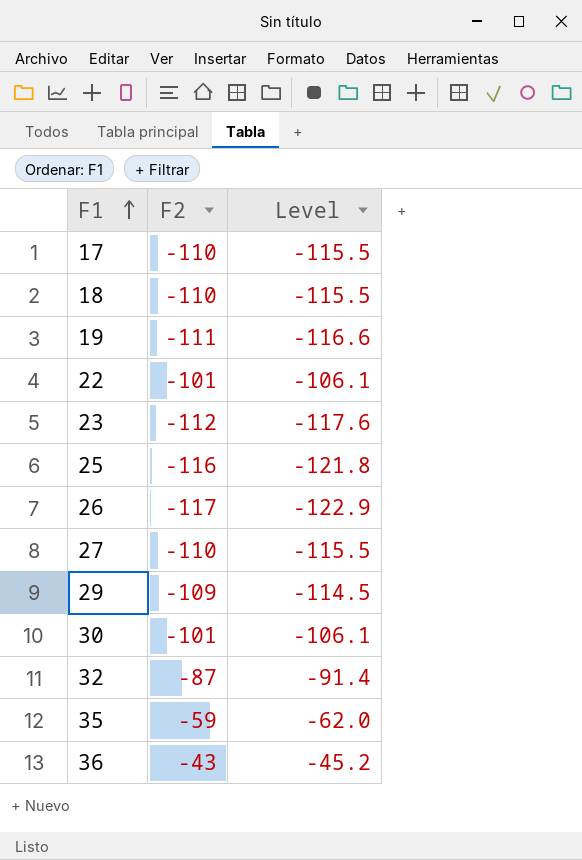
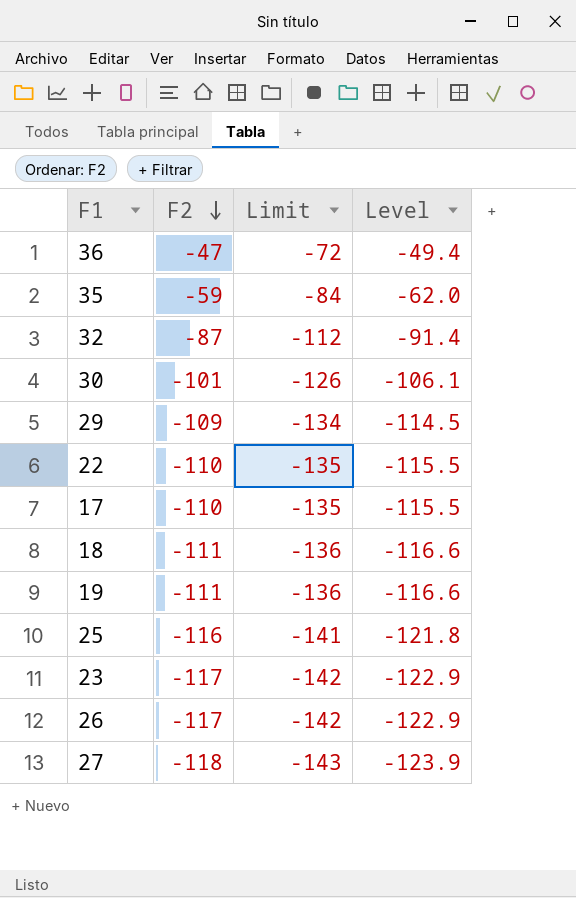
row order: F1 ascending -> F2 descending
column Limit | formula: none -> [F2] - 25
36 | F2: -43 -> -47
36 | Level: -45.2 -> -49.4
22 | F2: -101 -> -110
22 | Level: -106.1 -> -115.5
18 | F2: -110 -> -111
18 | Level: -115.5 -> -116.6
23 | F2: -112 -> -117
23 | Level: -117.6 -> -122.9
27 | F2: -110 -> -118
27 | Level: -115.5 -> -123.9

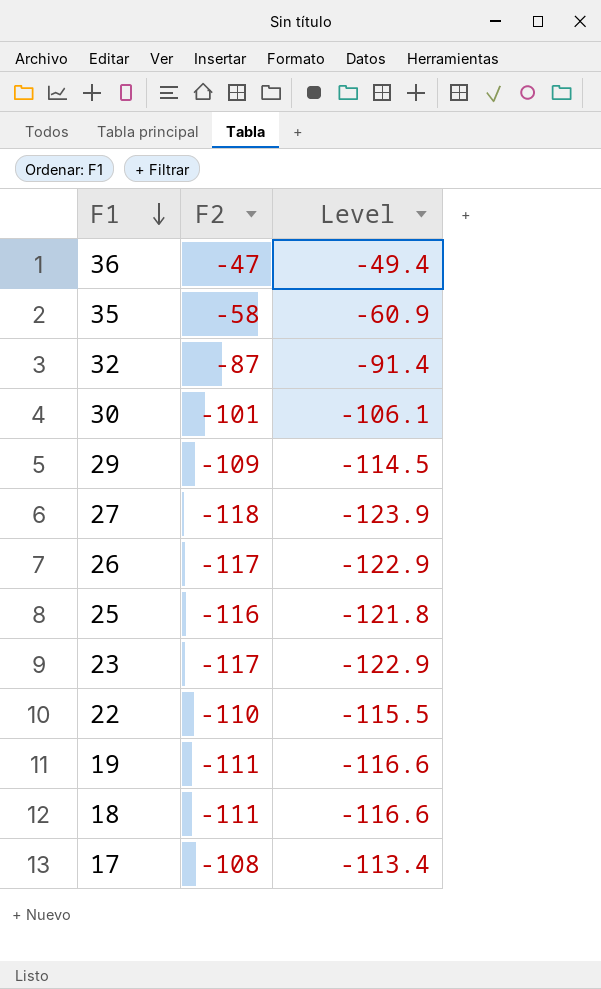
row order: F2 descending -> F1 descending
column Limit | formula: [F2] - 25 -> none
35 | F2: -59 -> -58
35 | Level: -62.0 -> -60.9
17 | F2: -110 -> -108
17 | Level: -115.5 -> -113.4

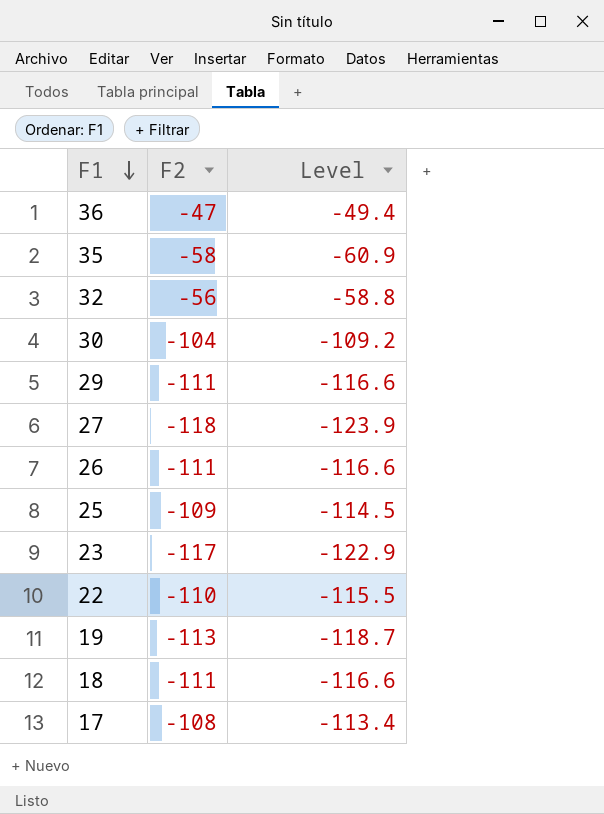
32 | F2: -87 -> -56
32 | Level: -91.4 -> -58.8
30 | F2: -101 -> -104
30 | Level: -106.1 -> -109.2
29 | F2: -109 -> -111
29 | Level: -114.5 -> -116.6
26 | F2: -117 -> -111
26 | Level: -122.9 -> -116.6
25 | F2: -116 -> -109
25 | Level: -121.8 -> -114.5
19 | F2: -111 -> -113
19 | Level: -116.6 -> -118.7

